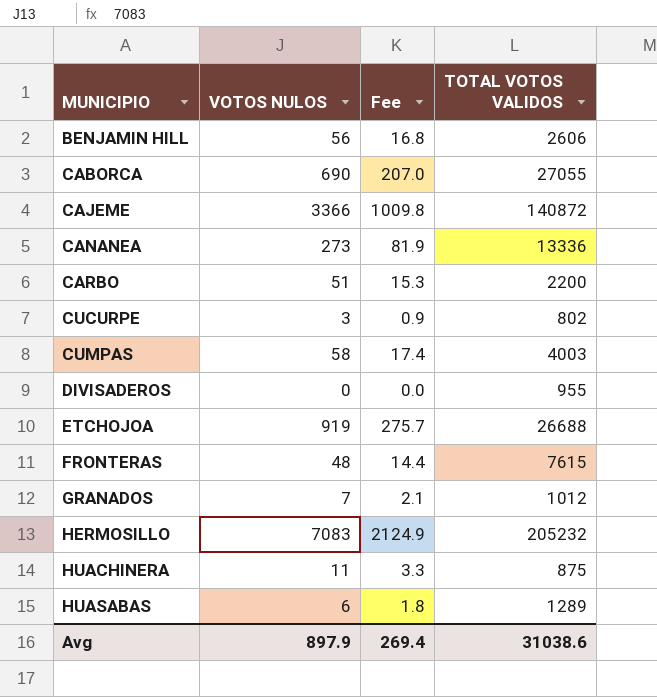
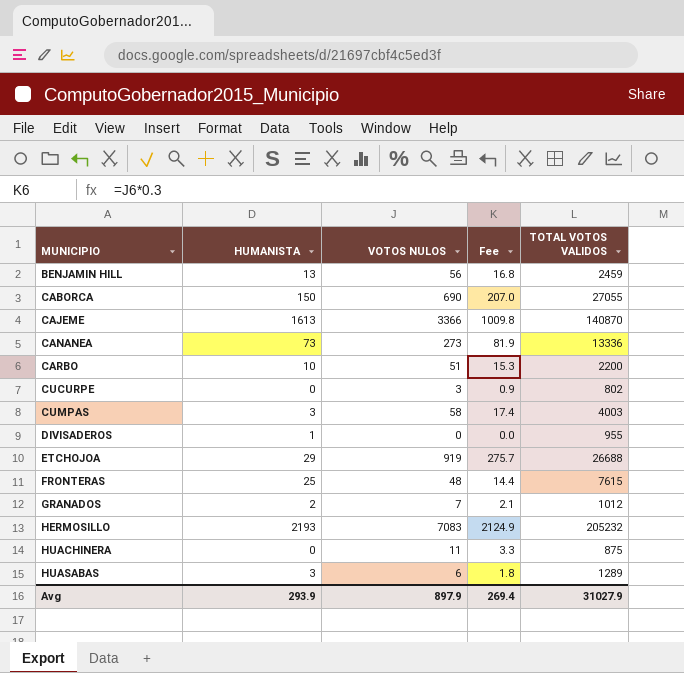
column HUMANISTA | position: none -> 2
BENJAMIN HILL | TOTAL VOTOS VALIDOS: 2606 -> 2459
CAJEME | TOTAL VOTOS VALIDOS: 140872 -> 140870
Avg | TOTAL VOTOS VALIDOS: 31038.6 -> 31027.9

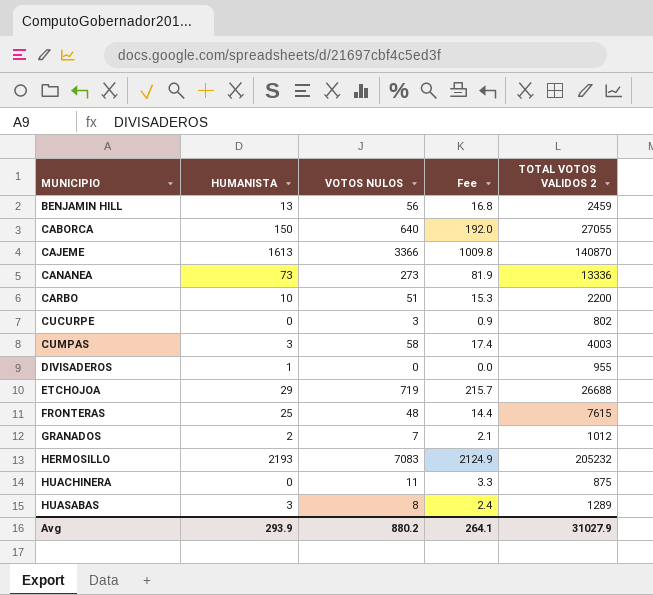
column name: TOTAL VOTOS VALIDOS -> TOTAL VOTOS VALIDOS 2
CABORCA | VOTOS NULOS: 690 -> 640
CABORCA | Fee: 207.0 -> 192.0
ETCHOJOA | VOTOS NULOS: 919 -> 719
ETCHOJOA | Fee: 275.7 -> 215.7
HUASABAS | VOTOS NULOS: 6 -> 8
HUASABAS | Fee: 1.8 -> 2.4
Avg | VOTOS NULOS: 897.9 -> 880.2
Avg | Fee: 269.4 -> 264.1

